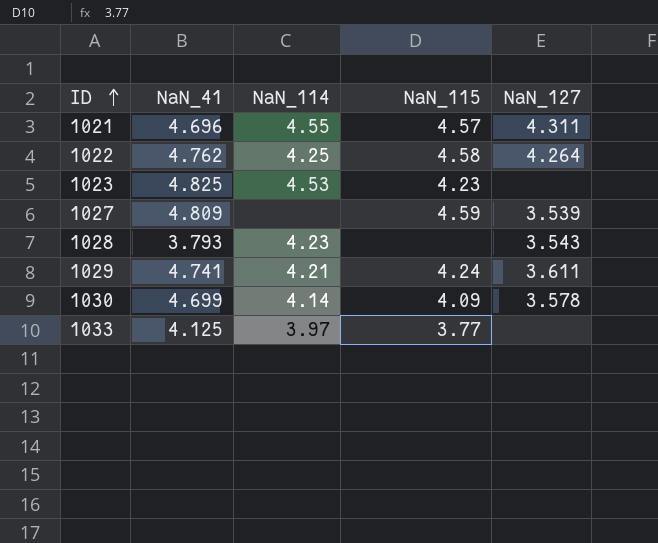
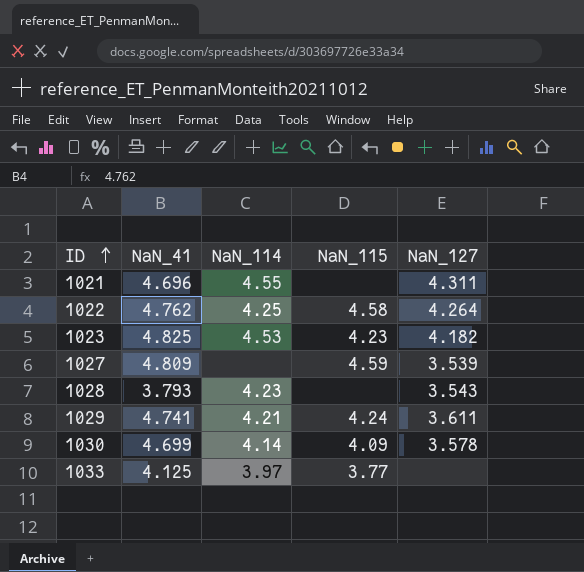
1021 | NaN_115: 4.57 -> none
1023 | NaN_127: none -> 4.182

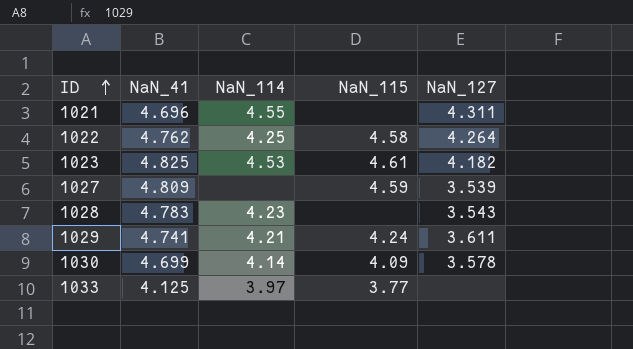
1023 | NaN_115: 4.23 -> 4.61
1028 | NaN_41: 3.793 -> 4.783

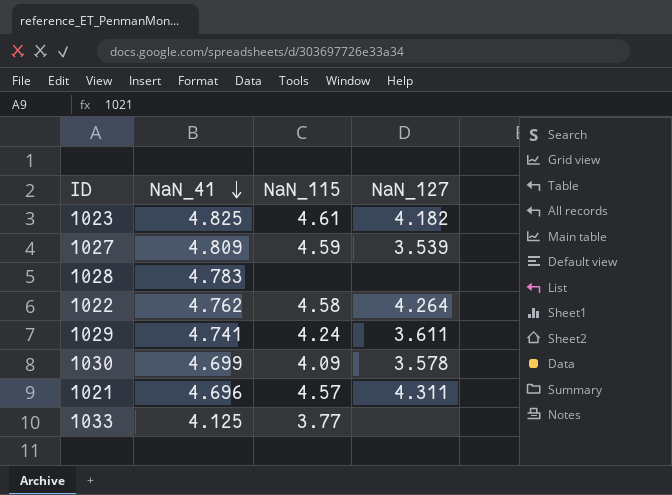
row order: ID ascending -> NaN_41 descending
column NaN_114 | position: 3 -> none
1028 | NaN_127: 3.543 -> none
1021 | NaN_115: none -> 4.57

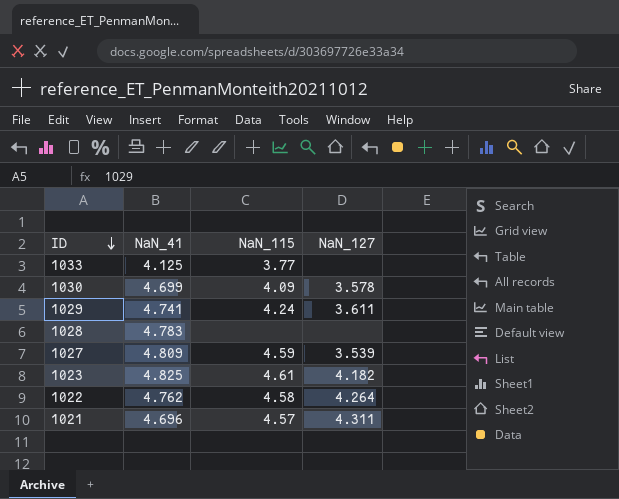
row order: NaN_41 descending -> ID descending

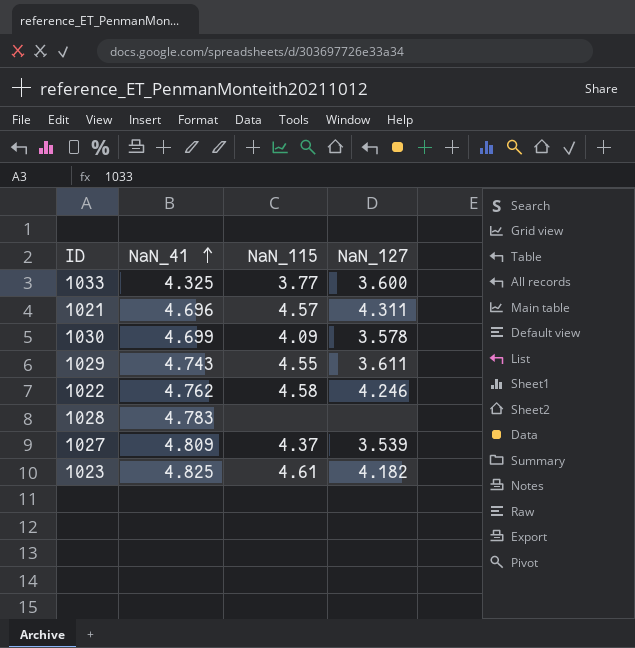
row order: ID descending -> NaN_41 ascending
1033 | NaN_41: 4.125 -> 4.325
1033 | NaN_127: none -> 3.600
1029 | NaN_41: 4.741 -> 4.743
1029 | NaN_115: 4.24 -> 4.55
1022 | NaN_127: 4.264 -> 4.246
1027 | NaN_115: 4.59 -> 4.37

